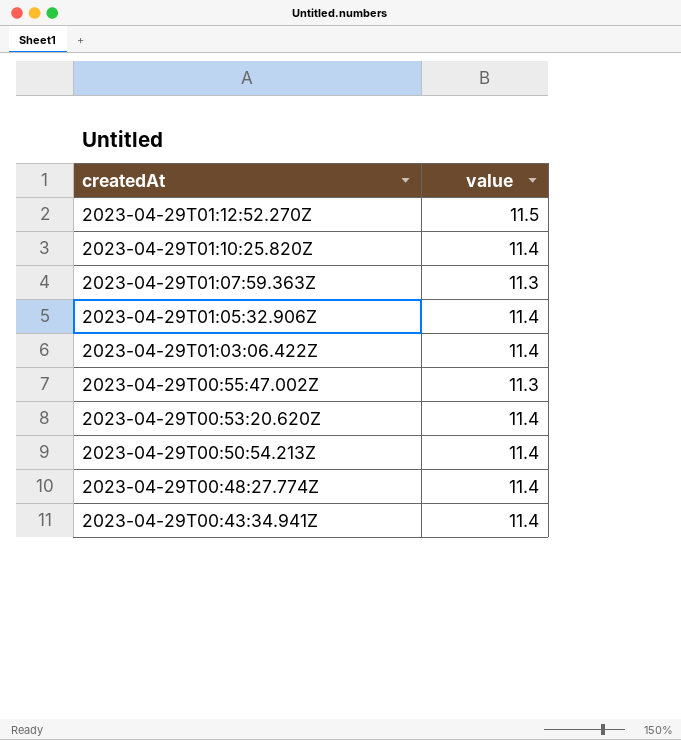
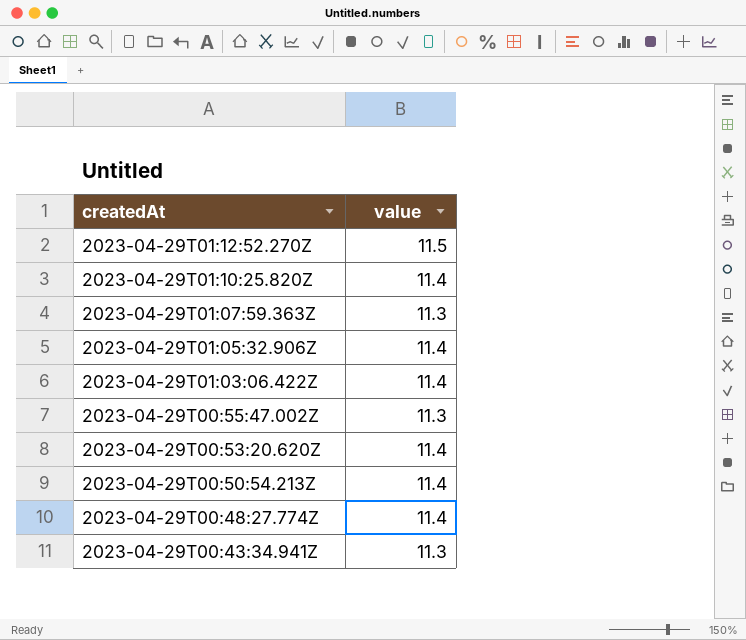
2023-04-29T00:43:34.941Z | value: 11.4 -> 11.3

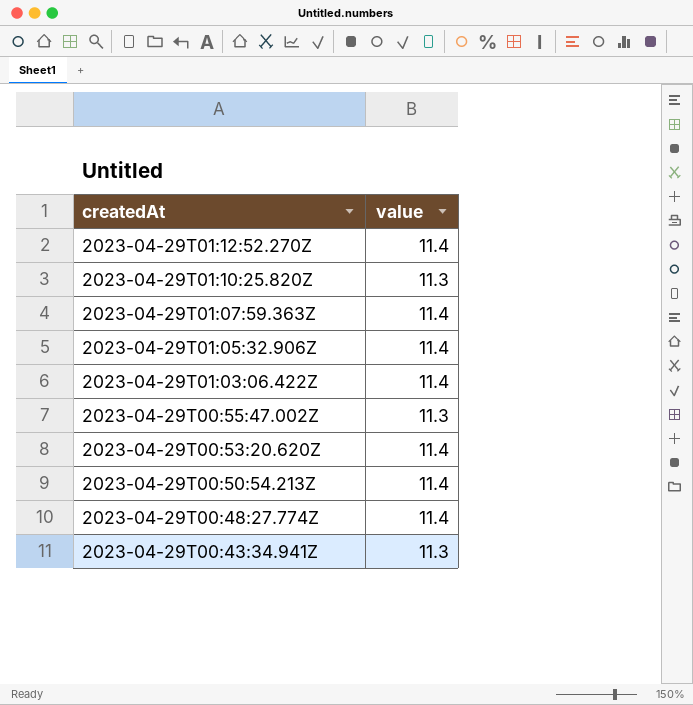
2023-04-29T01:12:52.270Z | value: 11.5 -> 11.4
2023-04-29T01:10:25.820Z | value: 11.4 -> 11.3
2023-04-29T01:07:59.363Z | value: 11.3 -> 11.4

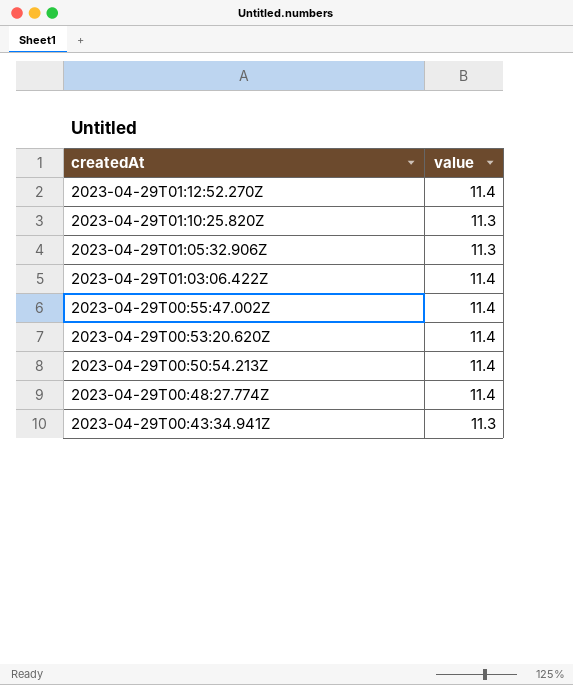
row 2023-04-29T01:07:59.363Z: 11.4 -> none
2023-04-29T01:05:32.906Z | value: 11.4 -> 11.3
2023-04-29T00:55:47.002Z | value: 11.3 -> 11.4

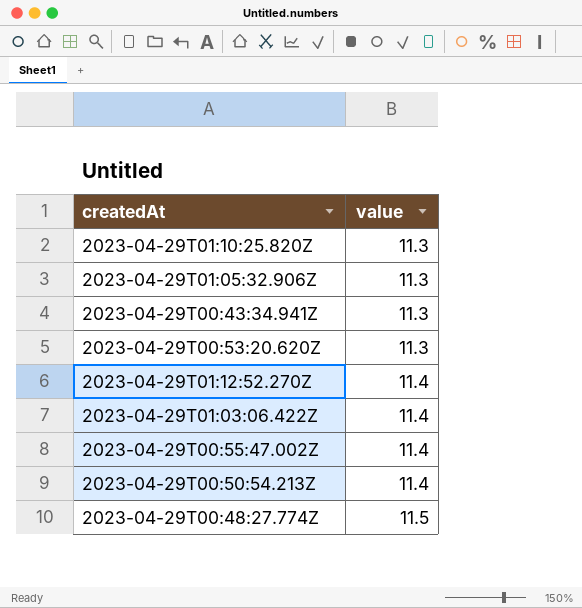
row order: createdAt descending -> value ascending
2023-04-29T00:53:20.620Z | value: 11.4 -> 11.3
2023-04-29T00:48:27.774Z | value: 11.4 -> 11.5

